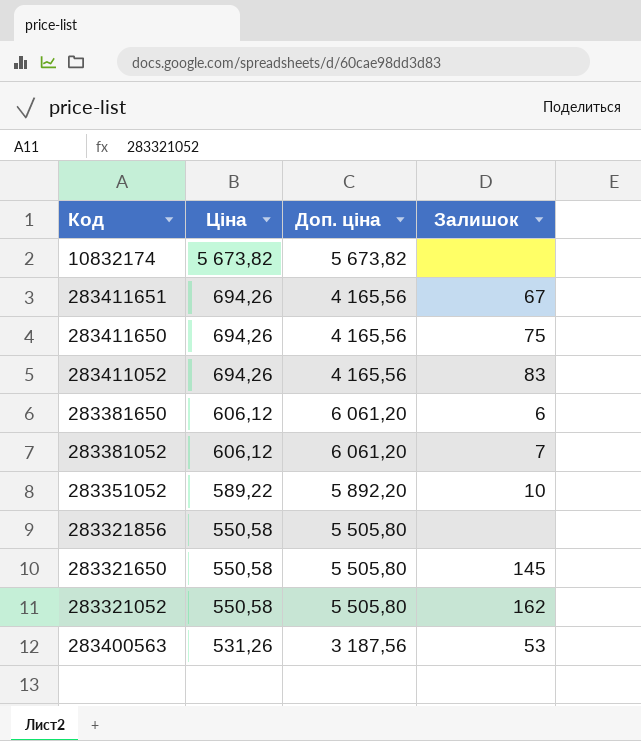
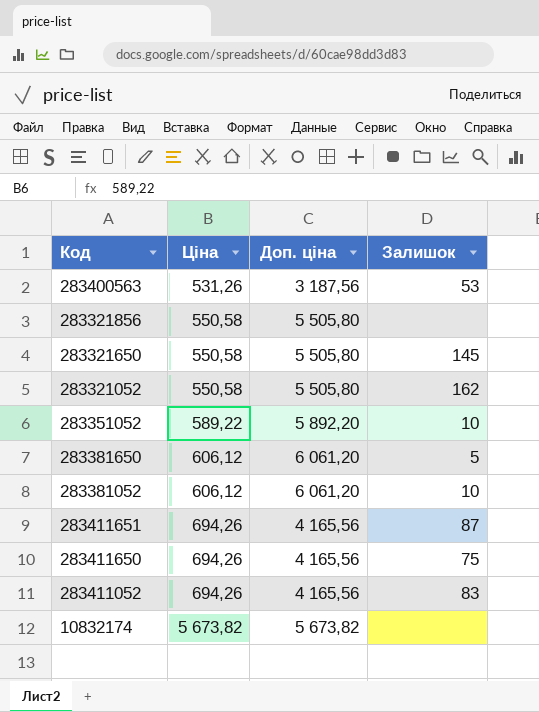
row order: Ціна descending -> Ціна ascending
283381650 | Залишок: 6 -> 5
283381052 | Залишок: 7 -> 10
283411651 | Залишок: 67 -> 87

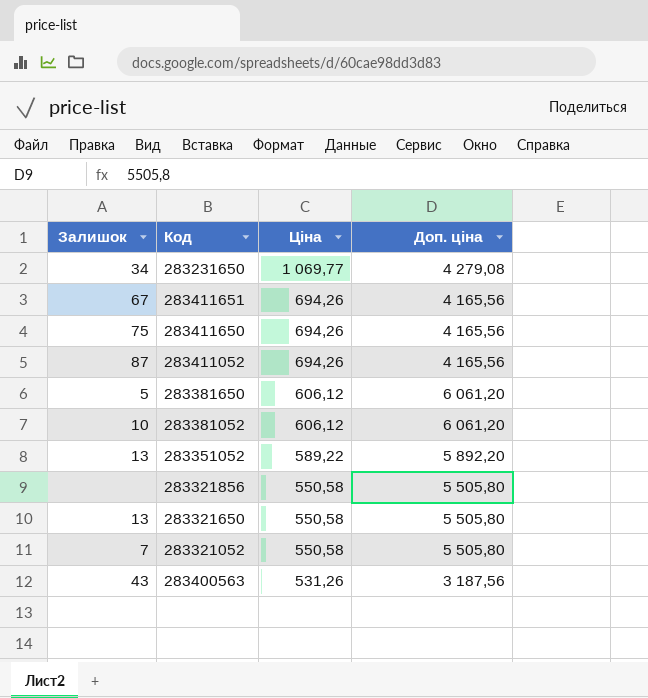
row order: Ціна ascending -> Ціна descending
column Залишок | position: 4 -> 1
row 10832174: 5 673,82 | 5 673,82 | none -> none
row 283231650: none -> 34 | 1 069,77 | 4 279,08
283411651 | Залишок: 87 -> 67
283411052 | Залишок: 83 -> 87
283351052 | Залишок: 10 -> 13
283321650 | Залишок: 145 -> 13
283321052 | Залишок: 162 -> 7
283400563 | Залишок: 53 -> 43

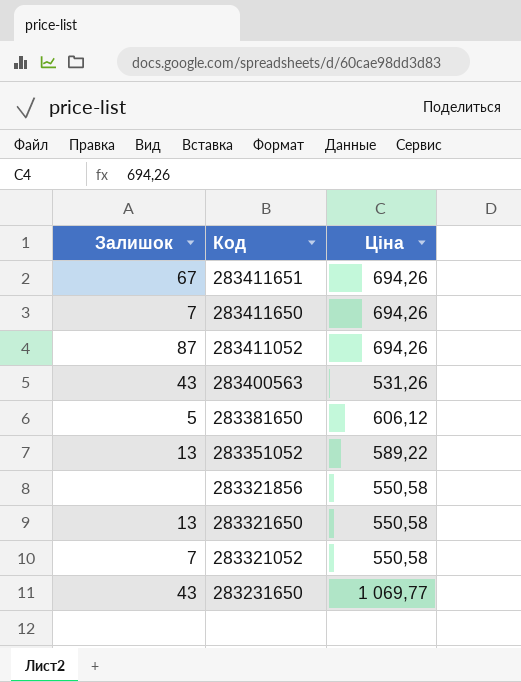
row order: Ціна descending -> Код descending
column Доп. ціна | position: 4 -> none
row 283381052: 10 | 606,12 | 6 061,20 -> none
283411650 | Залишок: 75 -> 7
283231650 | Залишок: 34 -> 43

